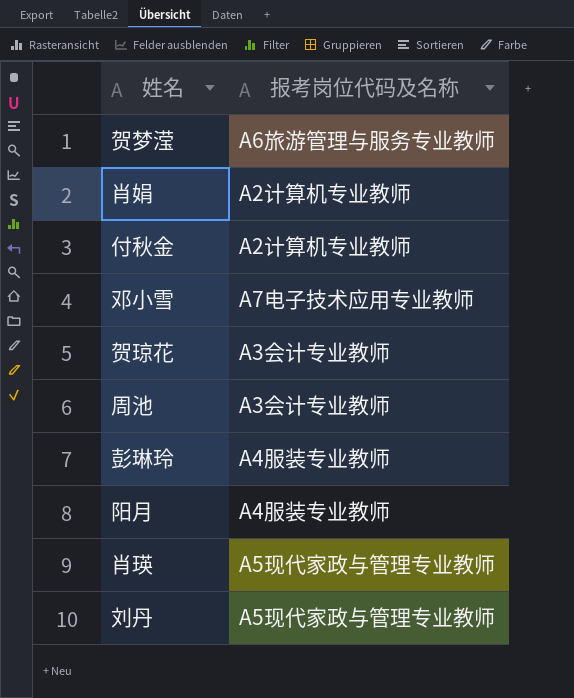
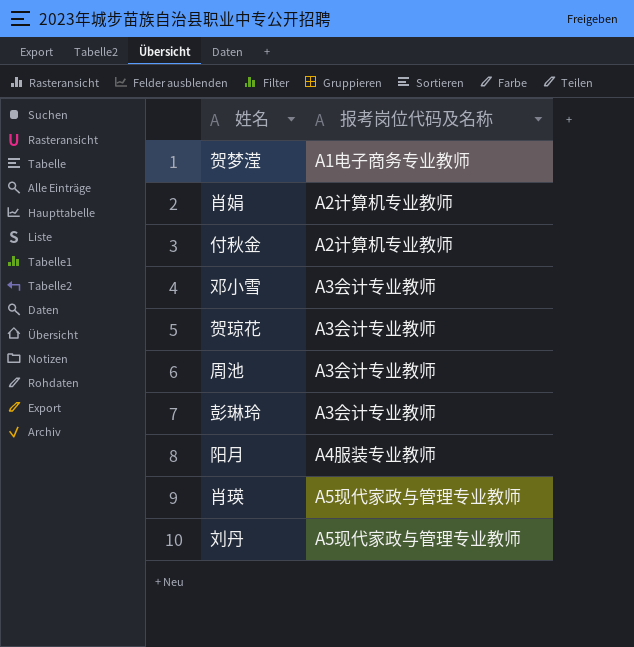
贺梦滢 | 报考岗位代码及名称: A6旅游管理与服务专业教师 -> A1电子商务专业教师
邓小雪 | 报考岗位代码及名称: A7电子技术应用专业教师 -> A3会计专业教师
彭琳玲 | 报考岗位代码及名称: A4服装专业教师 -> A3会计专业教师

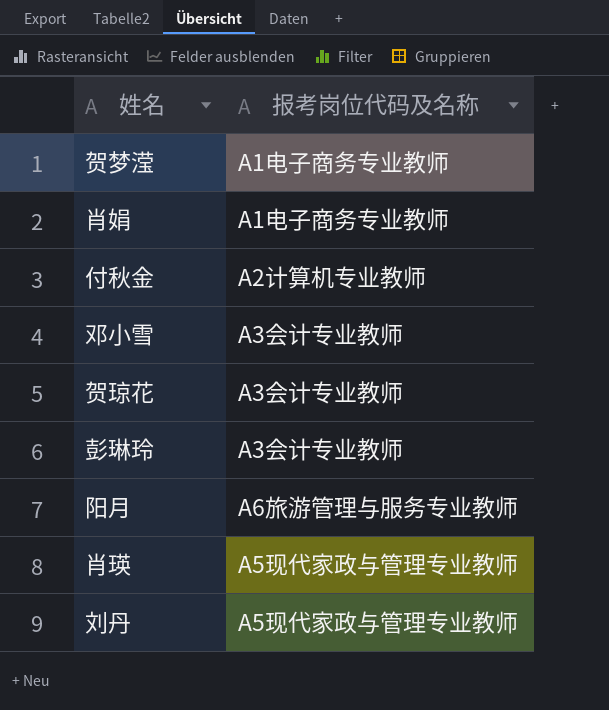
row 周池: A3会计专业教师 -> none
肖娟 | 报考岗位代码及名称: A2计算机专业教师 -> A1电子商务专业教师
阳月 | 报考岗位代码及名称: A4服装专业教师 -> A6旅游管理与服务专业教师

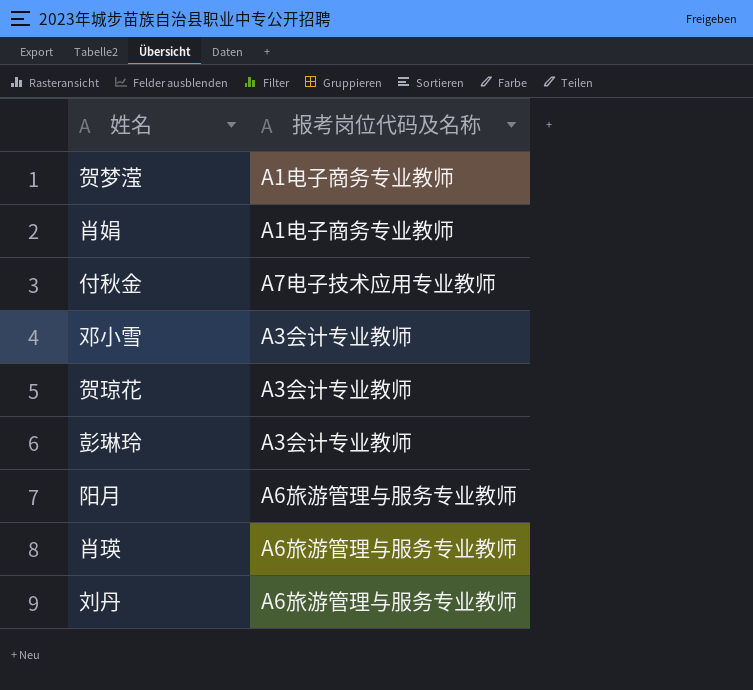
付秋金 | 报考岗位代码及名称: A2计算机专业教师 -> A7电子技术应用专业教师
肖瑛 | 报考岗位代码及名称: A5现代家政与管理专业教师 -> A6旅游管理与服务专业教师
刘丹 | 报考岗位代码及名称: A5现代家政与管理专业教师 -> A6旅游管理与服务专业教师

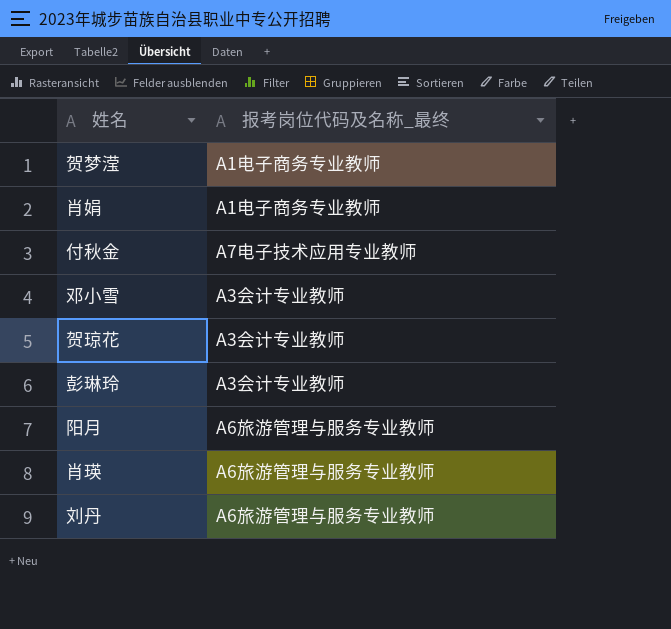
column name: 报考岗位代码及名称 -> 报考岗位代码及名称_最终

